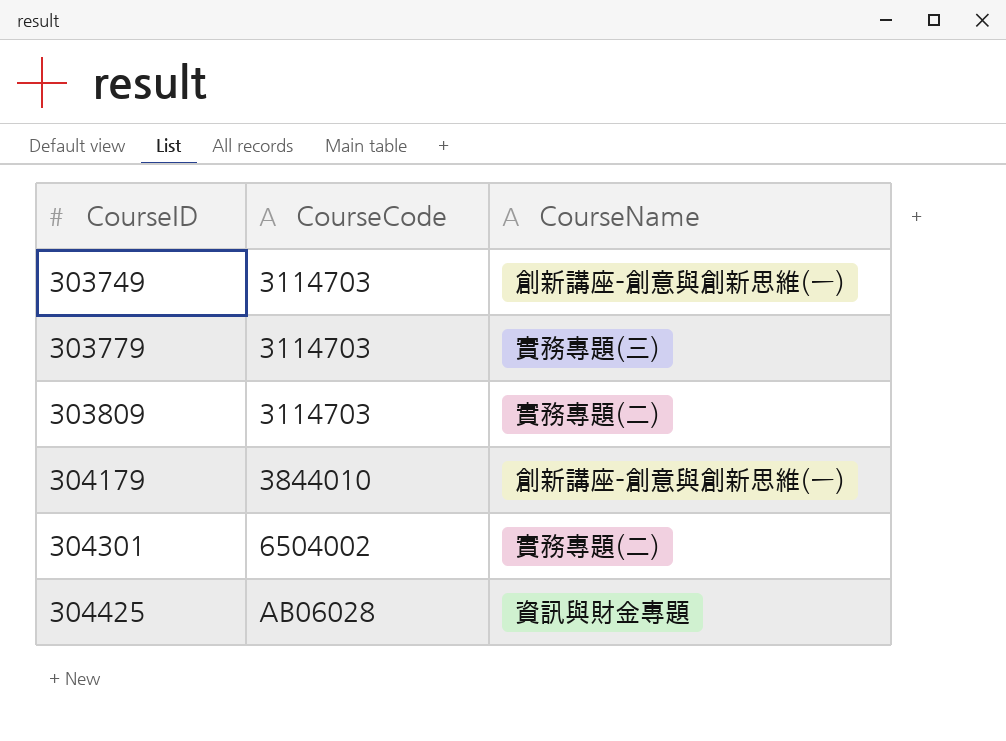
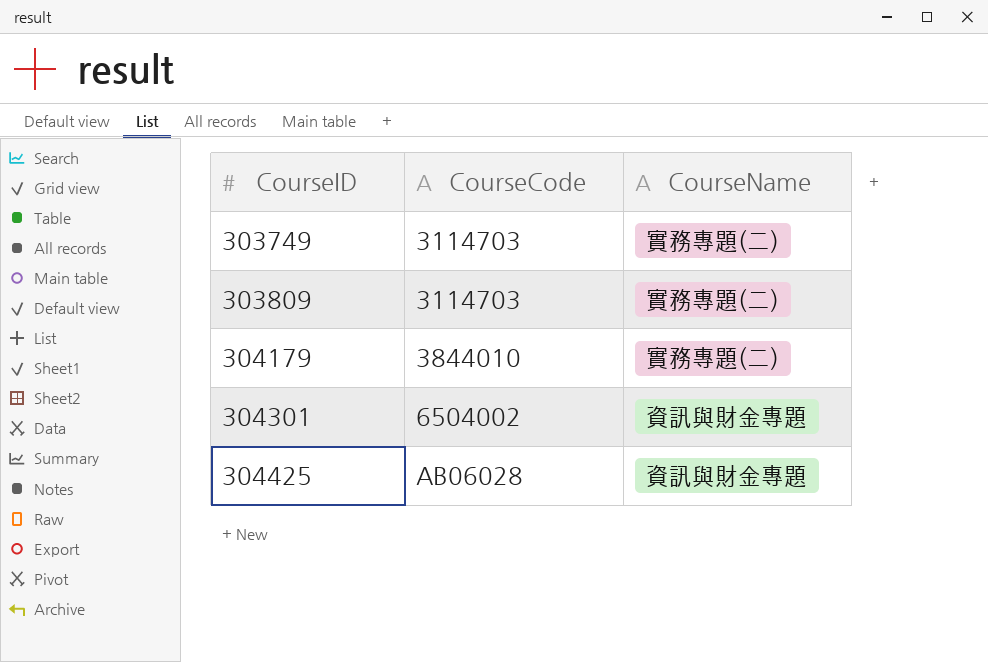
row 303779: 3114703 | 實務專題(三) -> none
303749 | CourseName: 創新講座-創意與創新思維(一) -> 實務專題(二)
304179 | CourseName: 創新講座-創意與創新思維(一) -> 實務專題(二)
304301 | CourseName: 實務專題(二) -> 資訊與財金專題

